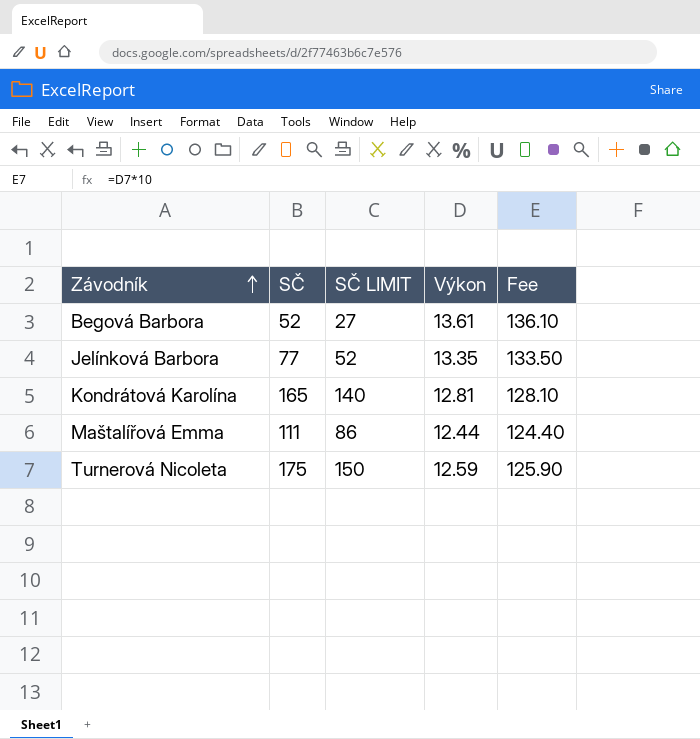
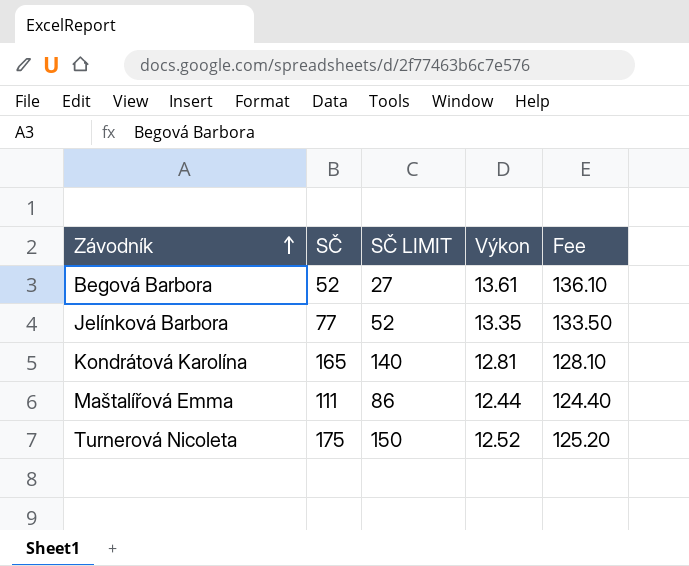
Turnerová Nicoleta | Výkon: 12.59 -> 12.52
Turnerová Nicoleta | Fee: 125.90 -> 125.20

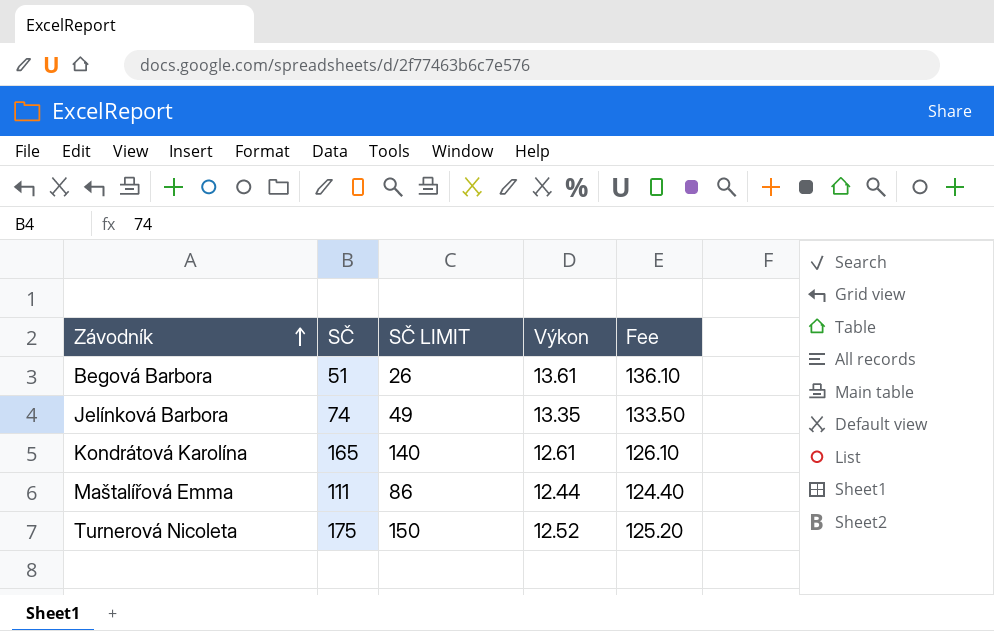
Begová Barbora | SČ: 52 -> 51
Begová Barbora | SČ LIMIT: 27 -> 26
Jelínková Barbora | SČ: 77 -> 74
Jelínková Barbora | SČ LIMIT: 52 -> 49
Kondrátová Karolína | Výkon: 12.81 -> 12.61
Kondrátová Karolína | Fee: 128.10 -> 126.10

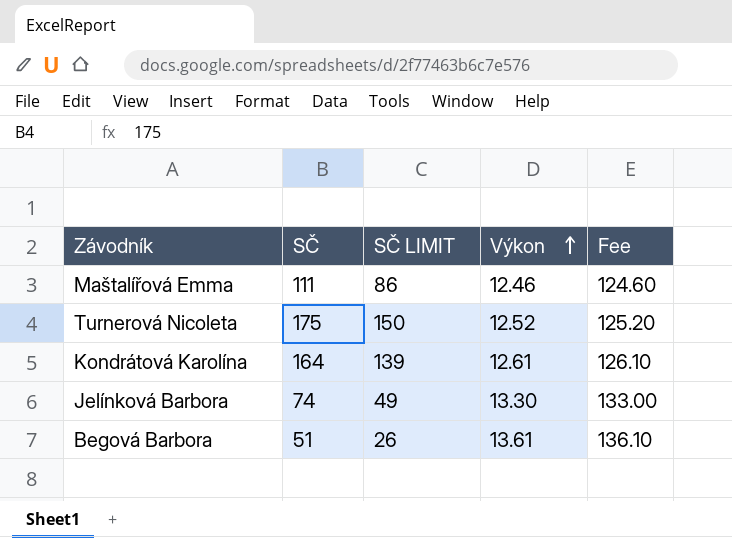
row order: Závodník ascending -> Výkon ascending
Maštalířová Emma | Výkon: 12.44 -> 12.46
Maštalířová Emma | Fee: 124.40 -> 124.60
Kondrátová Karolína | SČ: 165 -> 164
Kondrátová Karolína | SČ LIMIT: 140 -> 139
Jelínková Barbora | Výkon: 13.35 -> 13.30
Jelínková Barbora | Fee: 133.50 -> 133.00

